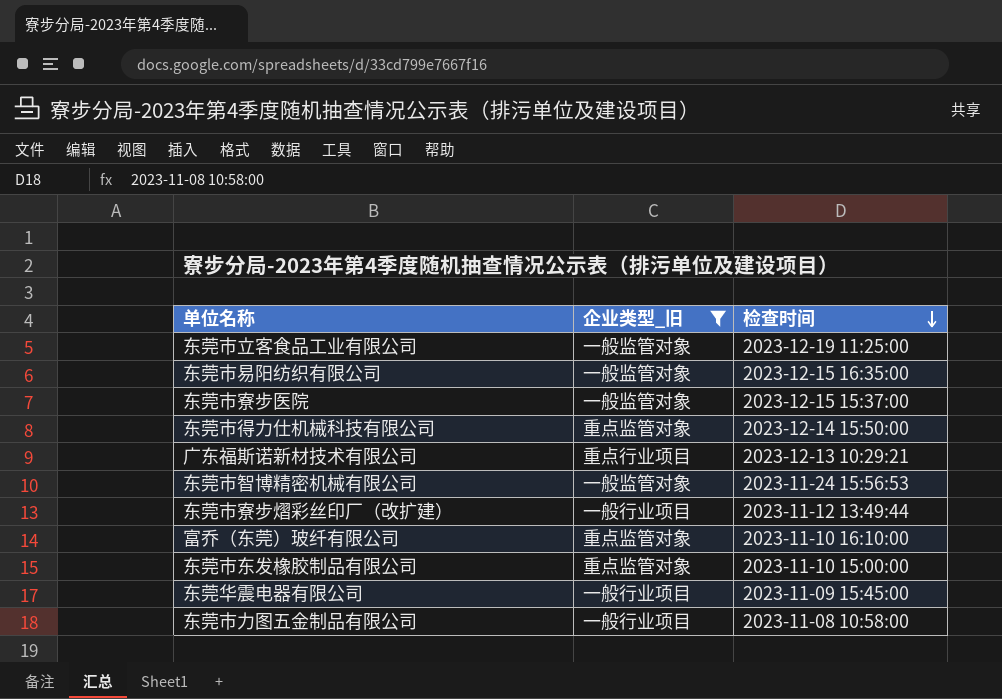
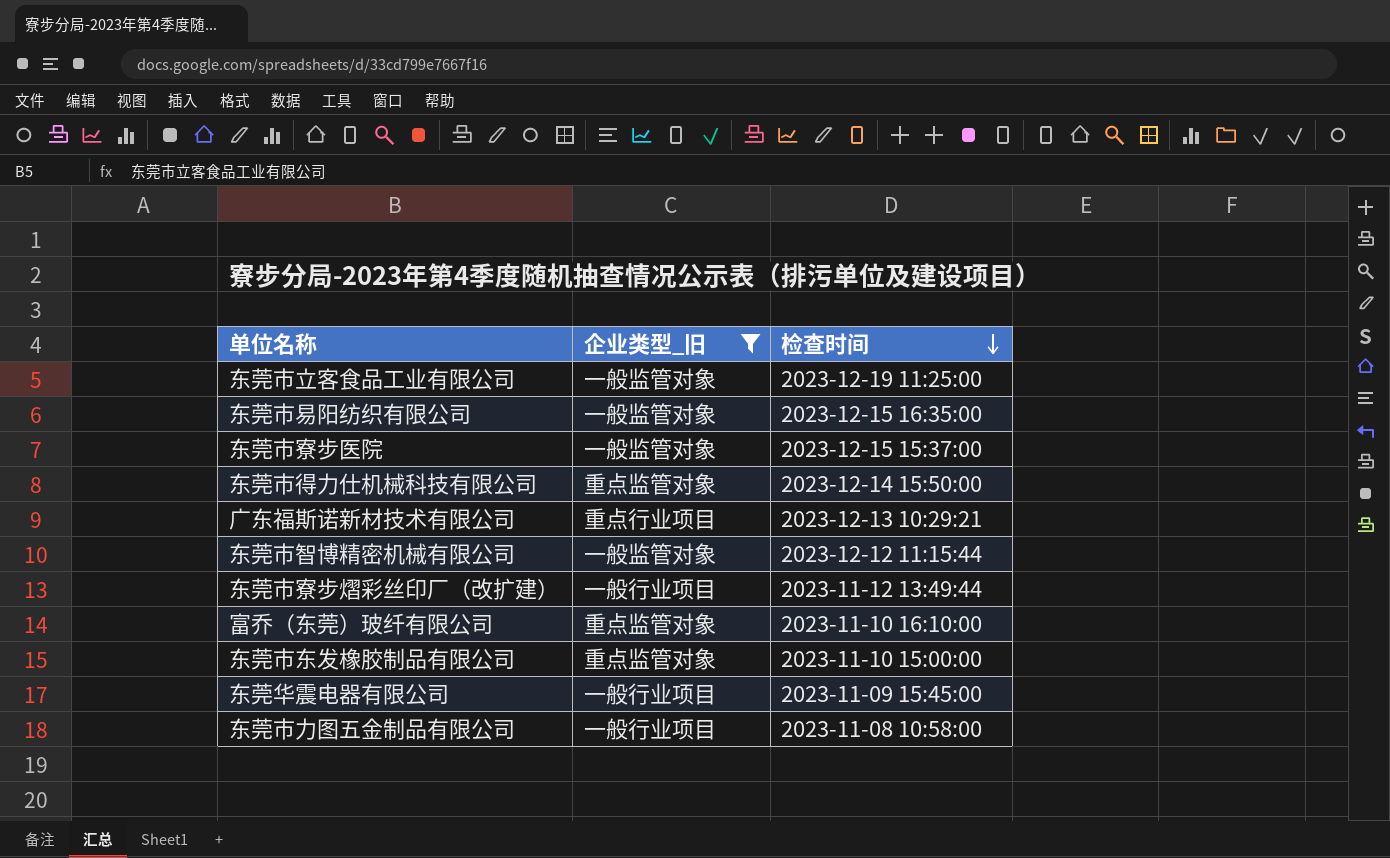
东莞市智博精密机械有限公司 | 检查时间: 2023-11-24 15:56:53 -> 2023-12-12 11:15:44

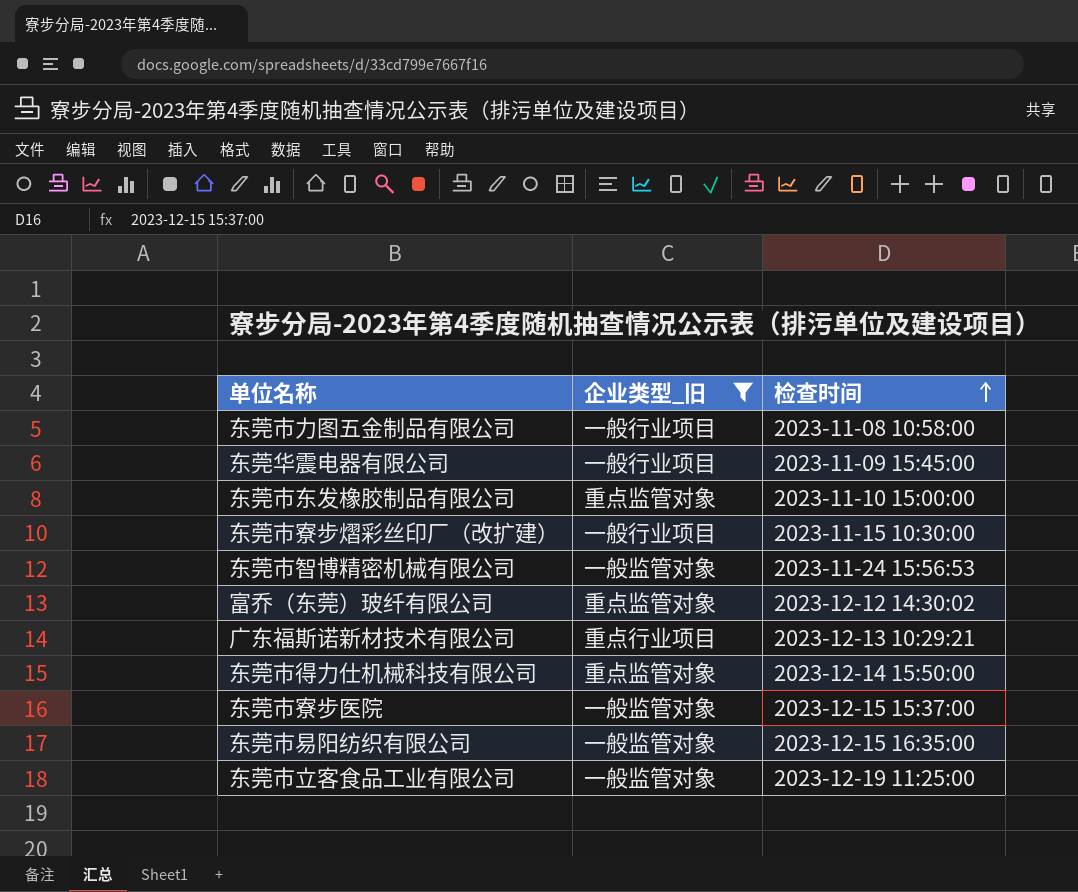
row order: 检查时间 descending -> 检查时间 ascending
东莞市寮步熠彩丝印厂（改扩建） | 检查时间: 2023-11-12 13:49:44 -> 2023-11-15 10:30:00
东莞市智博精密机械有限公司 | 检查时间: 2023-12-12 11:15:44 -> 2023-11-24 15:56:53
富乔（东莞）玻纤有限公司 | 检查时间: 2023-11-10 16:10:00 -> 2023-12-12 14:30:02

